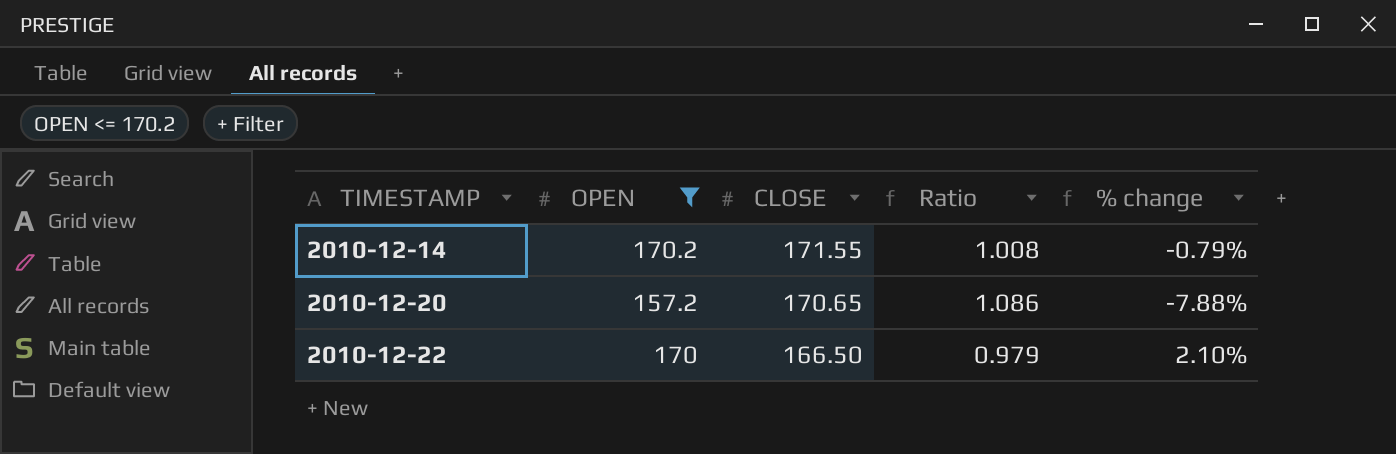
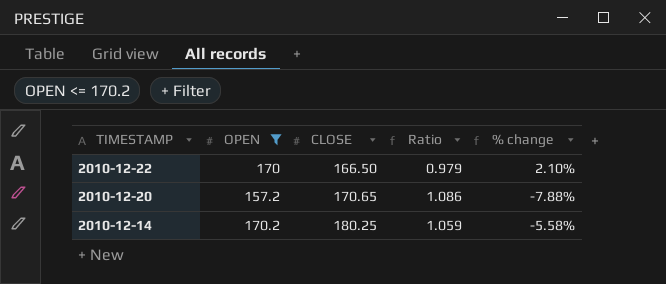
row order: TIMESTAMP ascending -> TIMESTAMP descending
2010-12-14 | CLOSE: 171.55 -> 180.25
2010-12-14 | Ratio: 1.008 -> 1.059
2010-12-14 | % change: -0.79% -> -5.58%

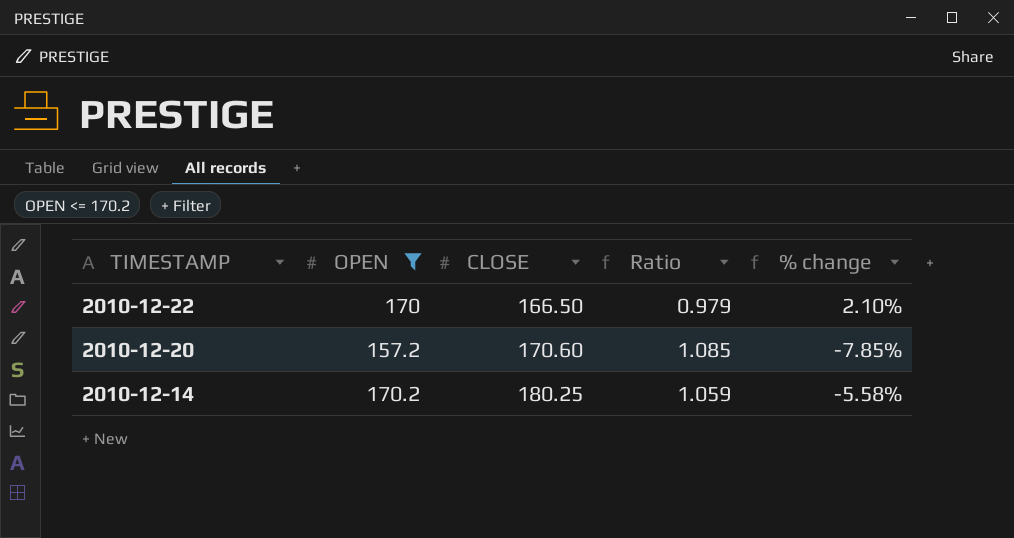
2010-12-20 | CLOSE: 170.65 -> 170.60
2010-12-20 | Ratio: 1.086 -> 1.085
2010-12-20 | % change: -7.88% -> -7.85%

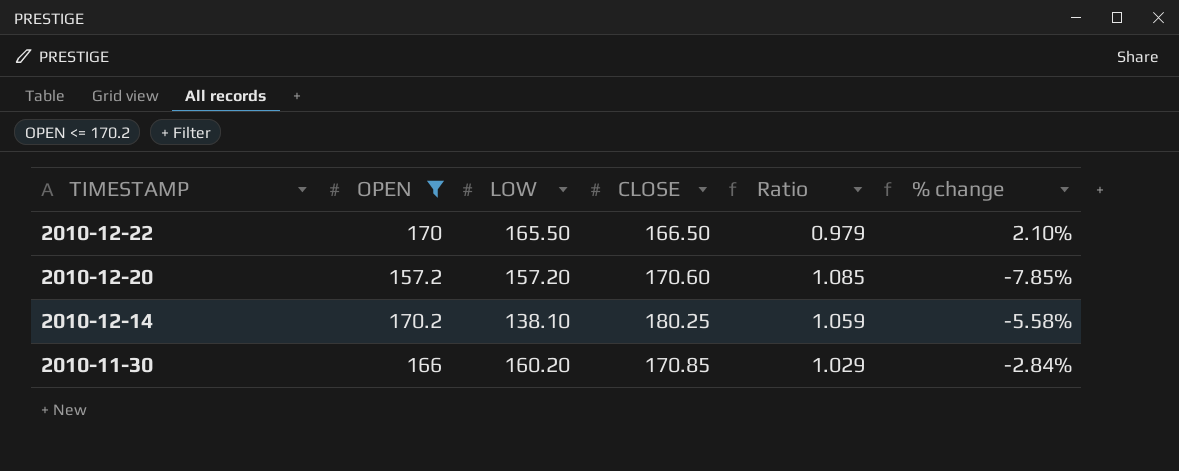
column LOW | position: none -> 3
row 2010-11-30: none -> 166 | 160.20 | 170.85 | 1.029 | -2.84%

